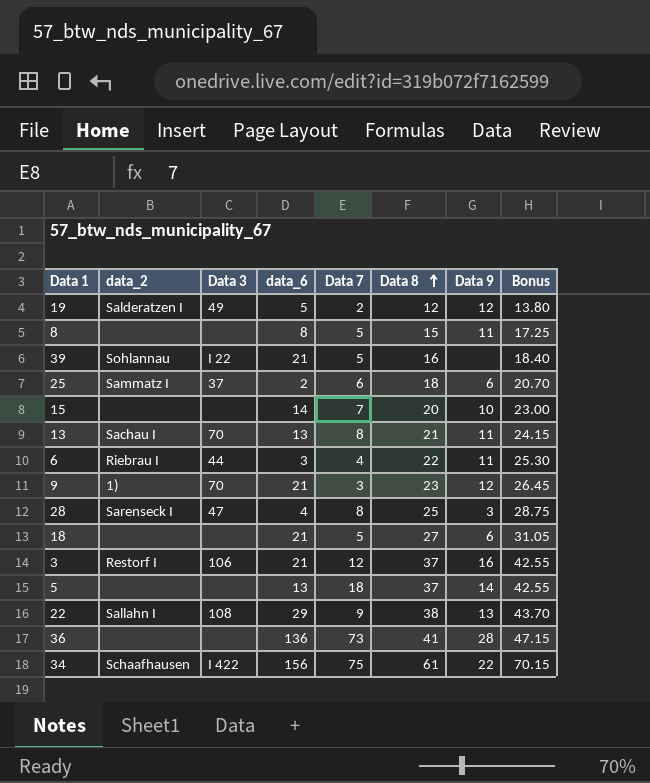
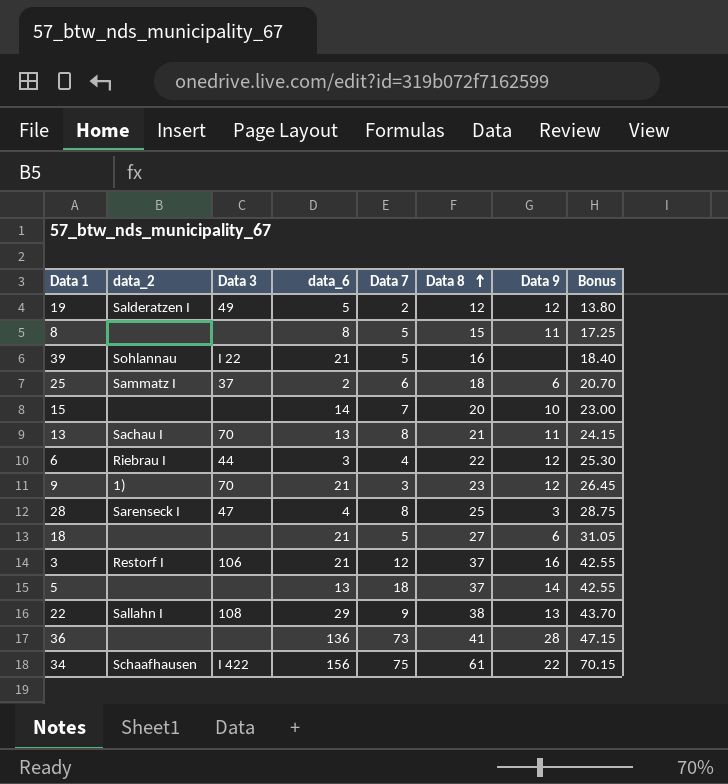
6 | Data 9: 11 -> 12

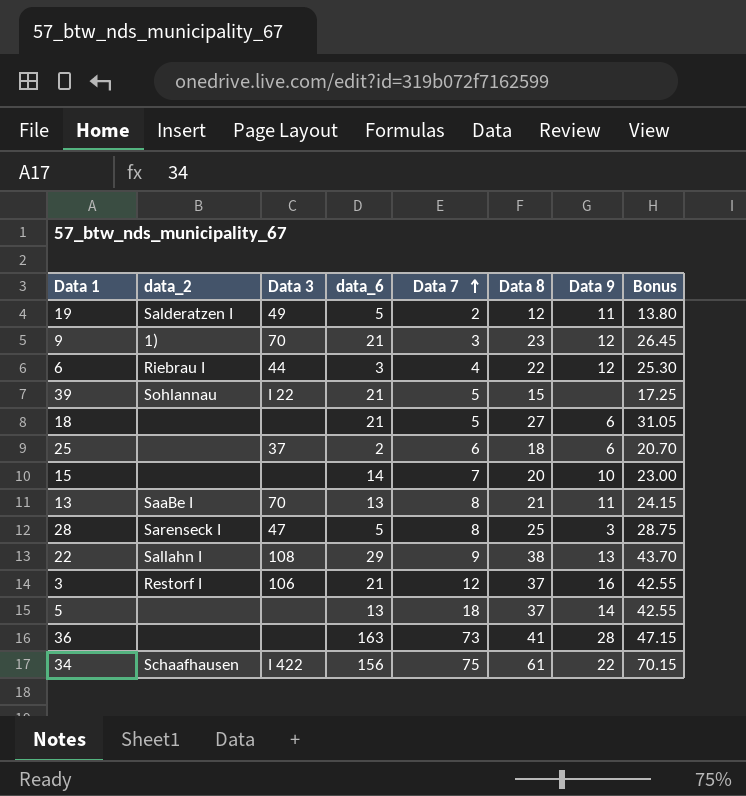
row order: Data 8 ascending -> Data 7 ascending
row 8: none | none | 8 | 5 | 15 | 11 | 17.25 -> none
19 | Data 9: 12 -> 11
39 | Data 8: 16 -> 15
39 | Bonus: 18.40 -> 17.25
25 | data_2: Sammatz I -> none
13 | data_2: Sachau I -> SaaBe I
28 | data_6: 4 -> 5
36 | data_6: 136 -> 163

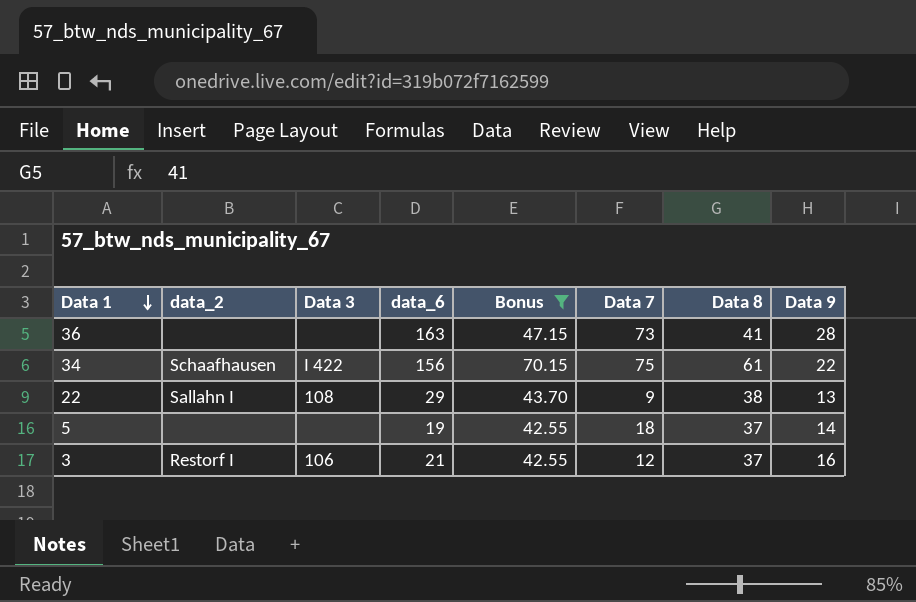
filter: none -> Bonus >= 42.55
row order: Data 7 ascending -> Data 1 descending
column Bonus | position: 8 -> 5
5 | data_6: 13 -> 19

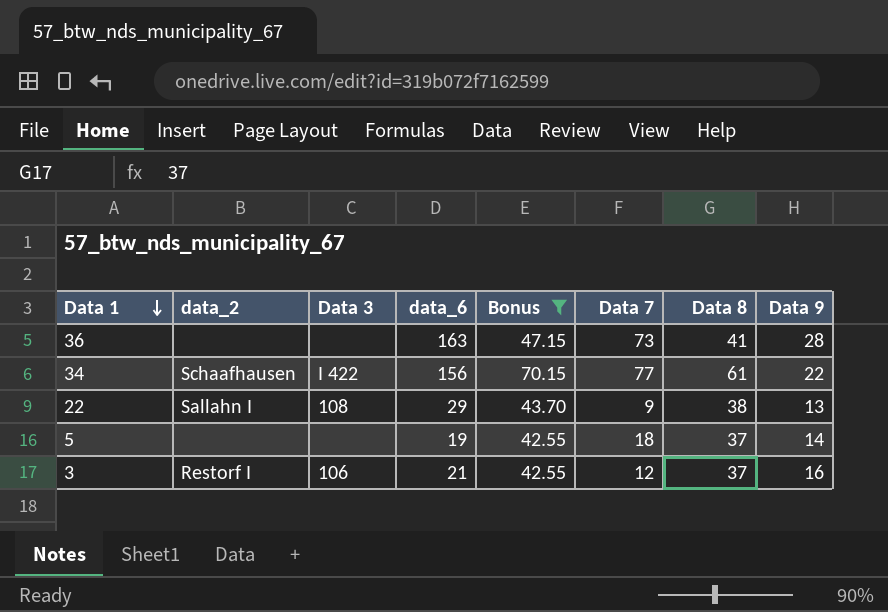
34 | Data 7: 75 -> 77

